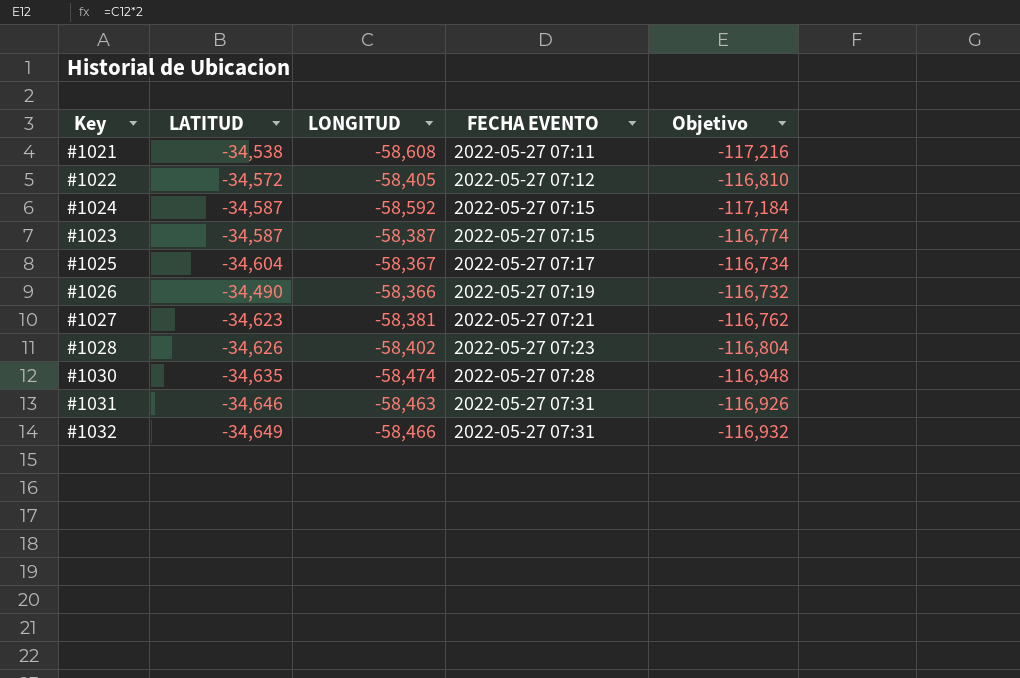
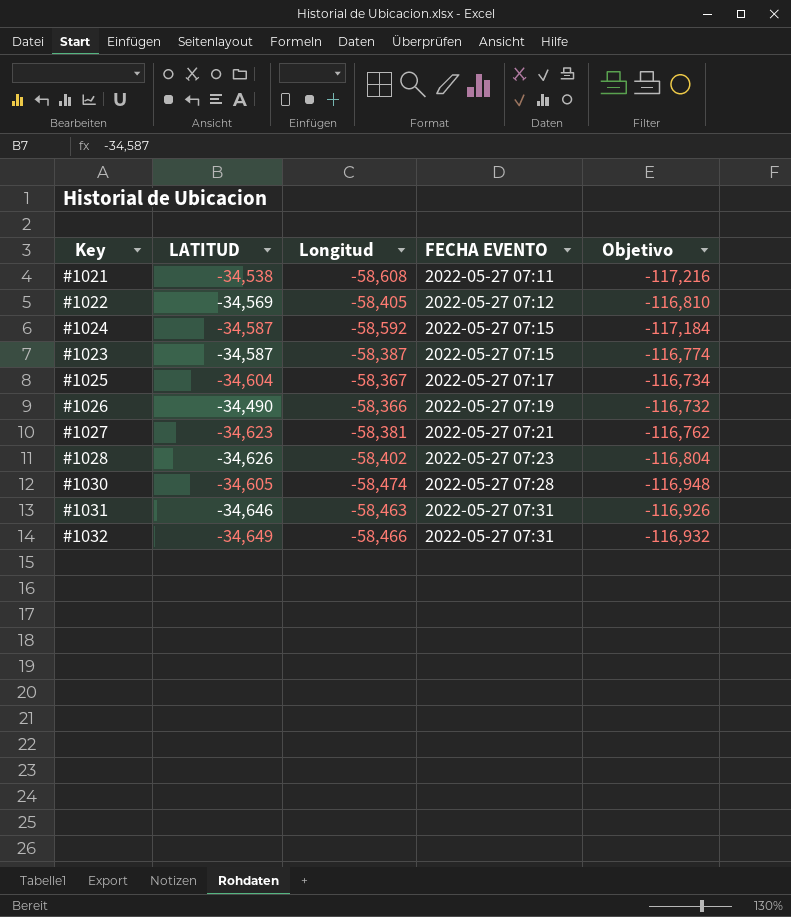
column name: LONGITUD -> Longitud
#1022 | LATITUD: -34,572 -> -34,569
#1030 | LATITUD: -34,635 -> -34,605

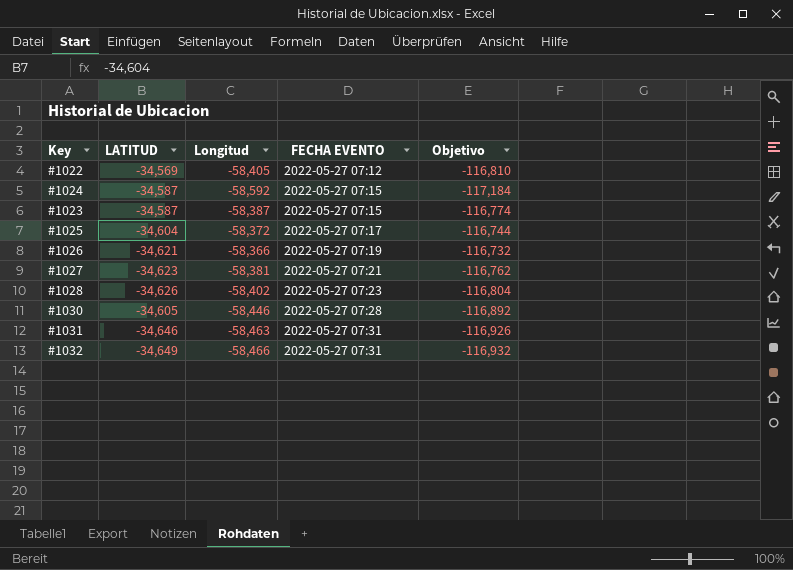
row #1021: -34,538 | -58,608 | 2022-05-27 07:11 | -117,216 -> none
#1025 | Longitud: -58,367 -> -58,372
#1025 | Objetivo: -116,734 -> -116,744
#1026 | LATITUD: -34,490 -> -34,621
#1030 | Longitud: -58,474 -> -58,446
#1030 | Objetivo: -116,948 -> -116,892

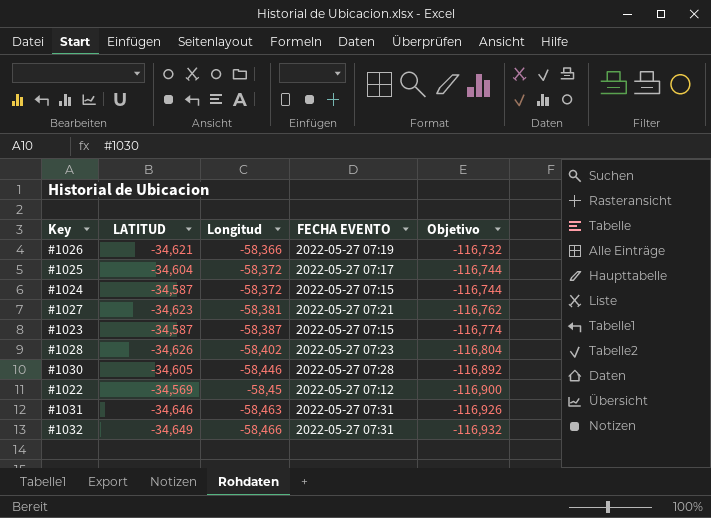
row order: FECHA EVENTO ascending -> Longitud descending
#1024 | Longitud: -58,592 -> -58,372
#1024 | Objetivo: -117,184 -> -116,744
#1022 | Longitud: -58,405 -> -58,45
#1022 | Objetivo: -116,810 -> -116,900

